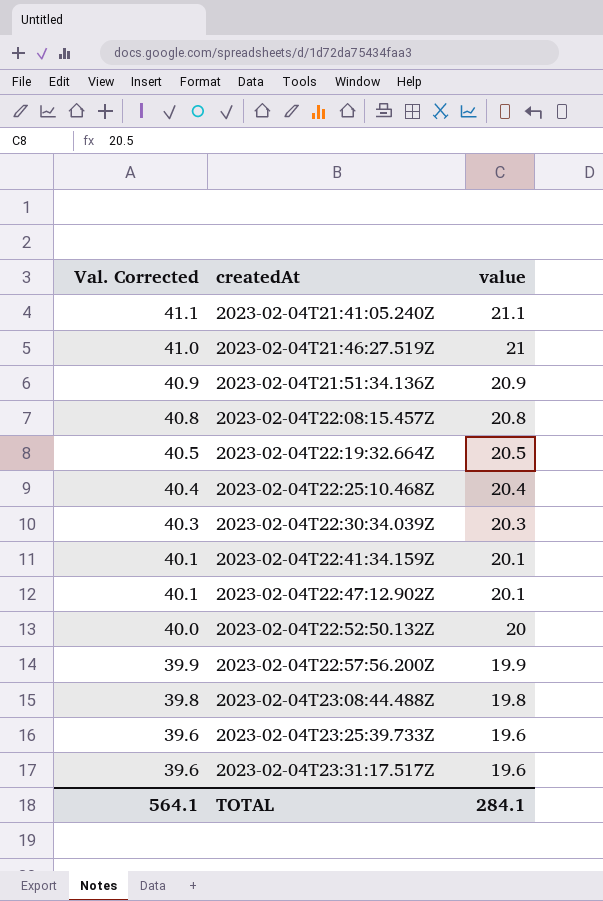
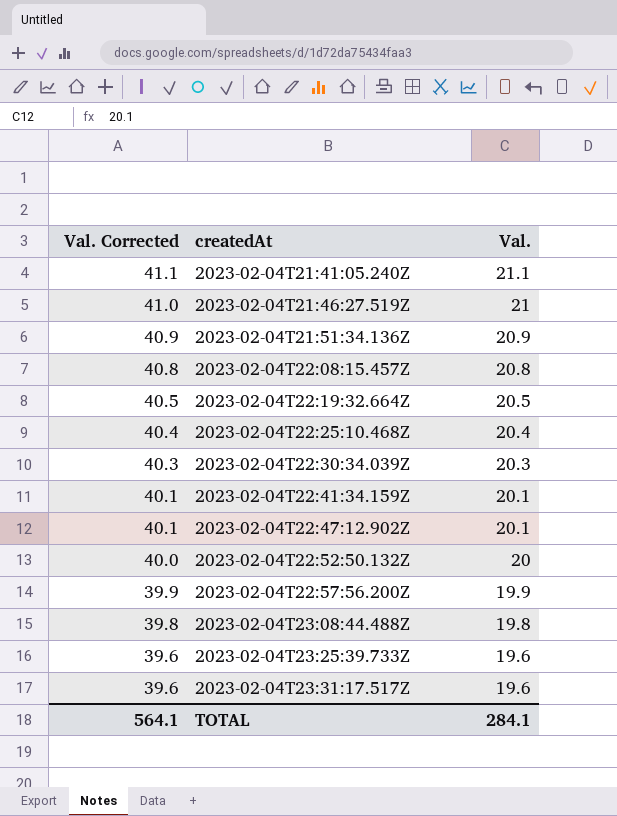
column name: value -> Val.

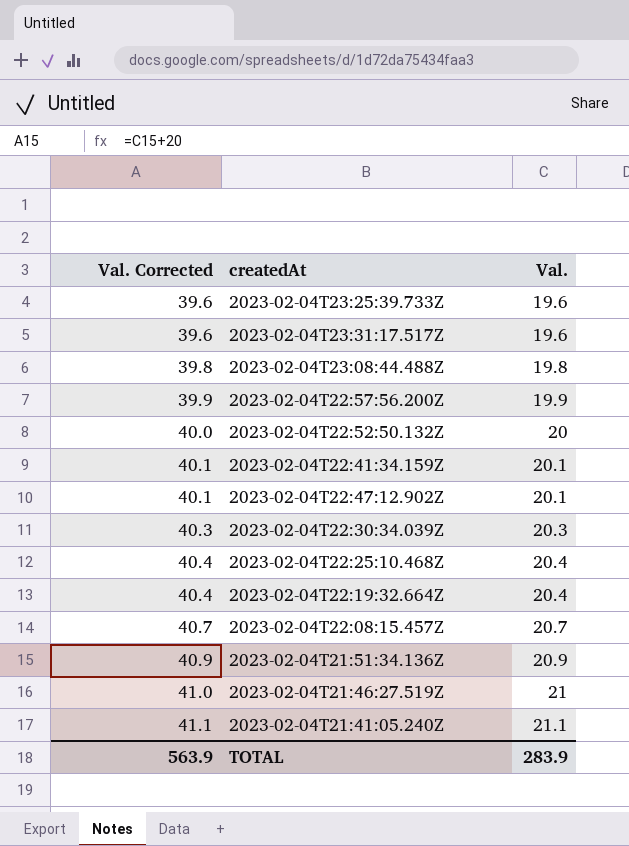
row order: Val. Corrected descending -> Val. Corrected ascending
2023-02-04T22:19:32.664Z | Val. Corrected: 40.5 -> 40.4
2023-02-04T22:19:32.664Z | Val.: 20.5 -> 20.4
2023-02-04T22:08:15.457Z | Val. Corrected: 40.8 -> 40.7
2023-02-04T22:08:15.457Z | Val.: 20.8 -> 20.7
TOTAL | Val. Corrected: 564.1 -> 563.9
TOTAL | Val.: 284.1 -> 283.9

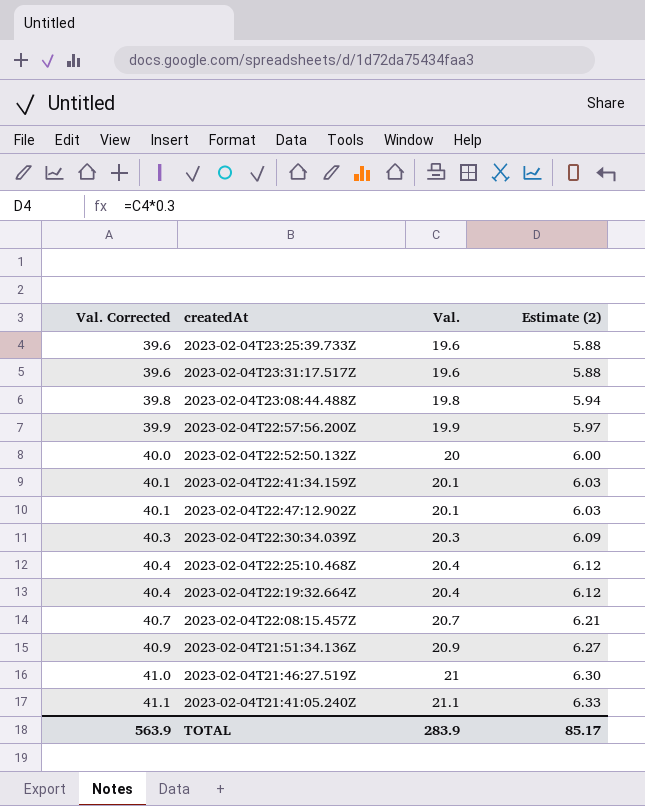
column Estimate (2) | formula: none -> [Val.] * 0.3

